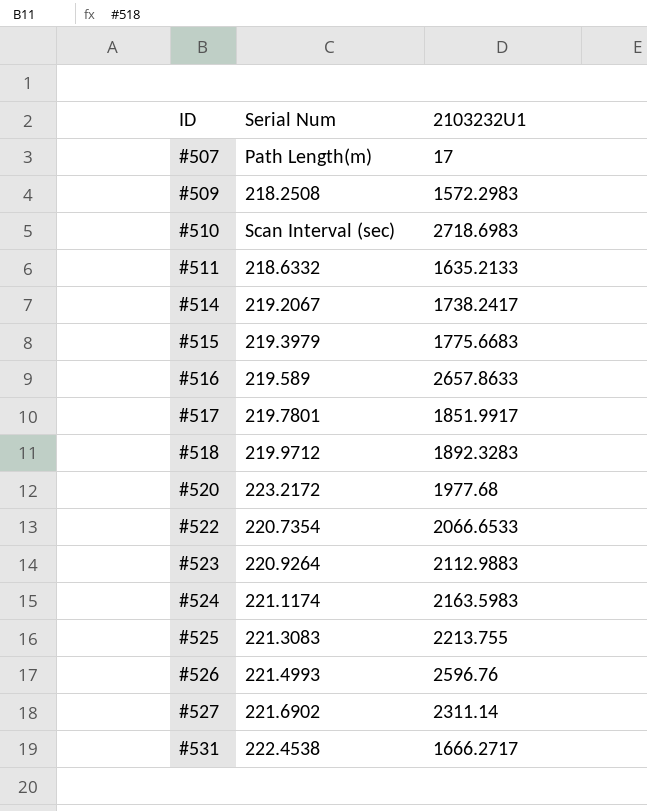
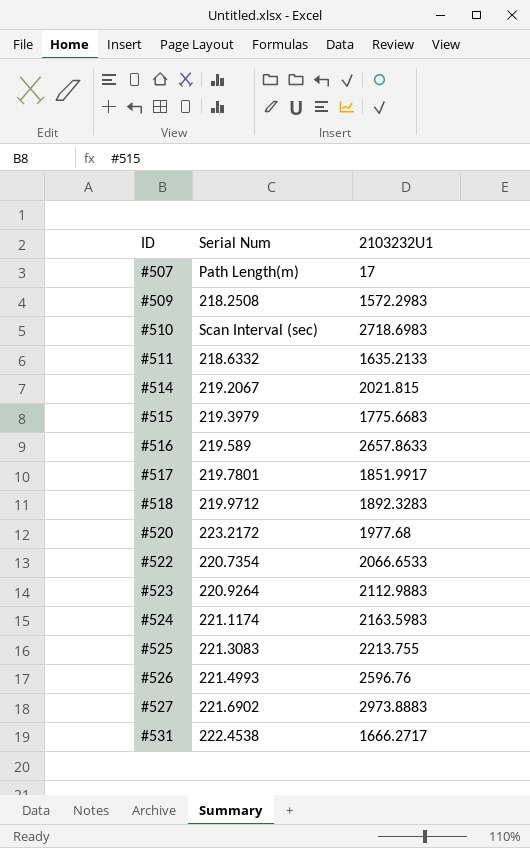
#514 | 2103232U1: 1738.2417 -> 2021.815
#527 | 2103232U1: 2311.14 -> 2973.8883

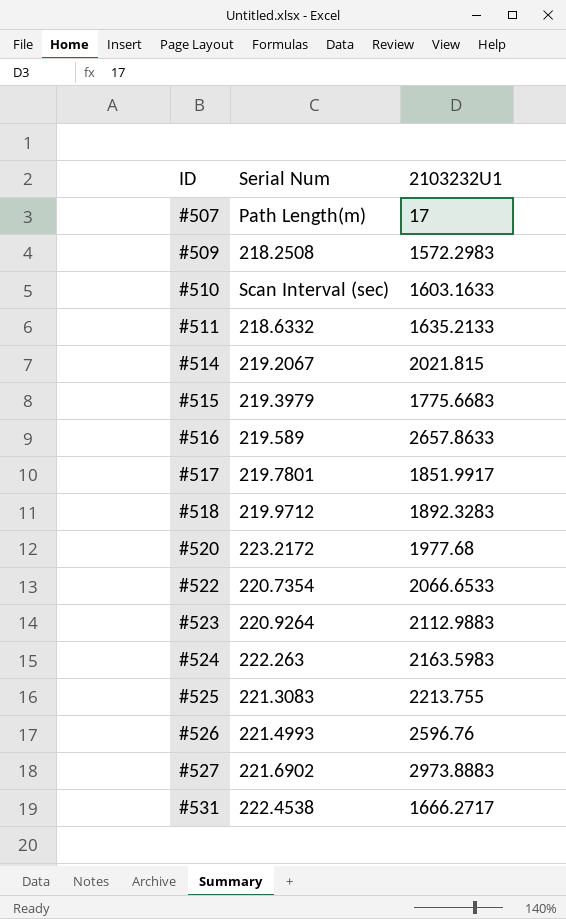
#510 | 2103232U1: 2718.6983 -> 1603.1633
#524 | Serial Num: 221.1174 -> 222.263

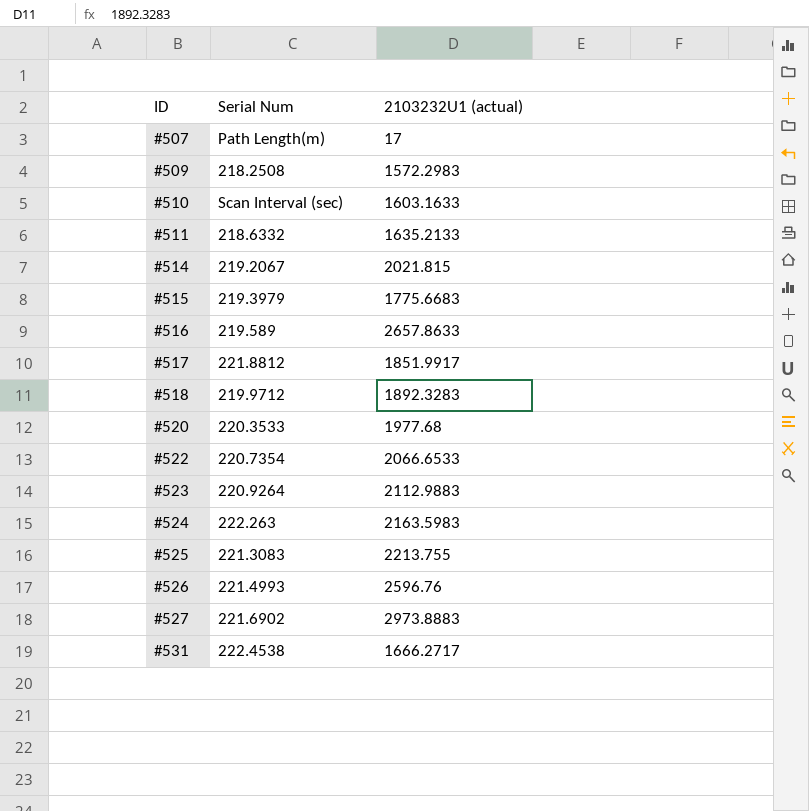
column name: 2103232U1 -> 2103232U1 (actual)
#517 | Serial Num: 219.7801 -> 221.8812
#520 | Serial Num: 223.2172 -> 220.3533

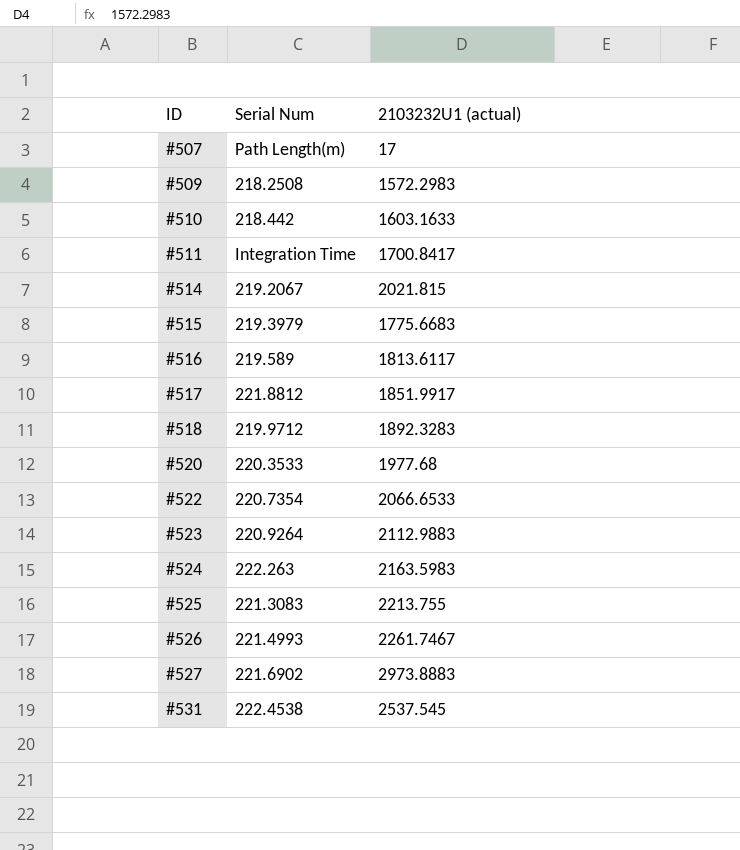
#510 | Serial Num: Scan Interval (sec) -> 218.442
#511 | Serial Num: 218.6332 -> Integration Time
#511 | 2103232U1 (actual): 1635.2133 -> 1700.8417
#516 | 2103232U1 (actual): 2657.8633 -> 1813.6117
#526 | 2103232U1 (actual): 2596.76 -> 2261.7467
#531 | 2103232U1 (actual): 1666.2717 -> 2537.545

